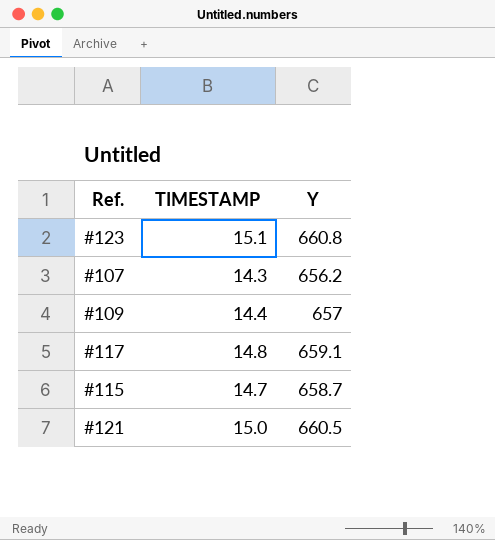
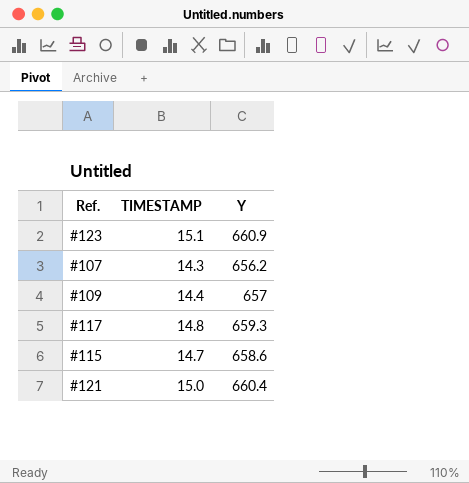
#123 | Y: 660.8 -> 660.9
#117 | Y: 659.1 -> 659.3
#115 | Y: 658.7 -> 658.6
#121 | Y: 660.5 -> 660.4

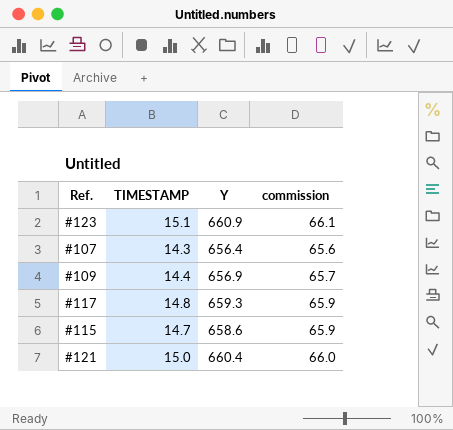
column commission | formula: none -> [Y] * 0.1
#107 | Y: 656.2 -> 656.4
#109 | Y: 657 -> 656.9

